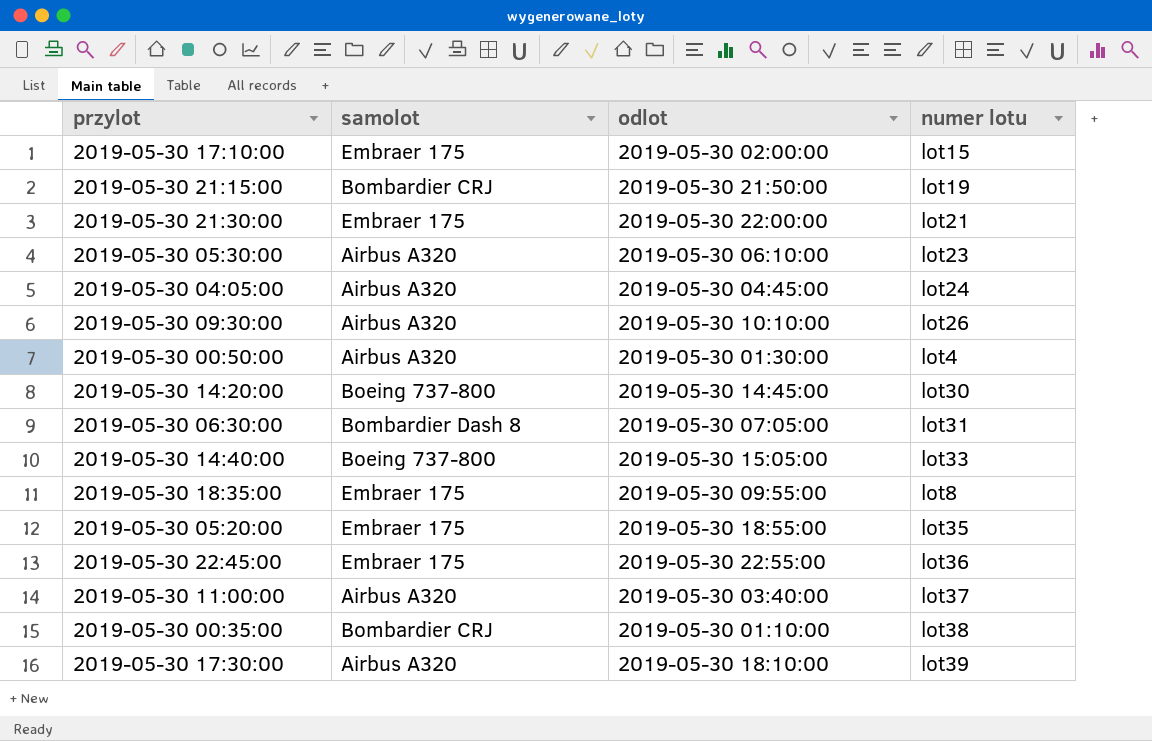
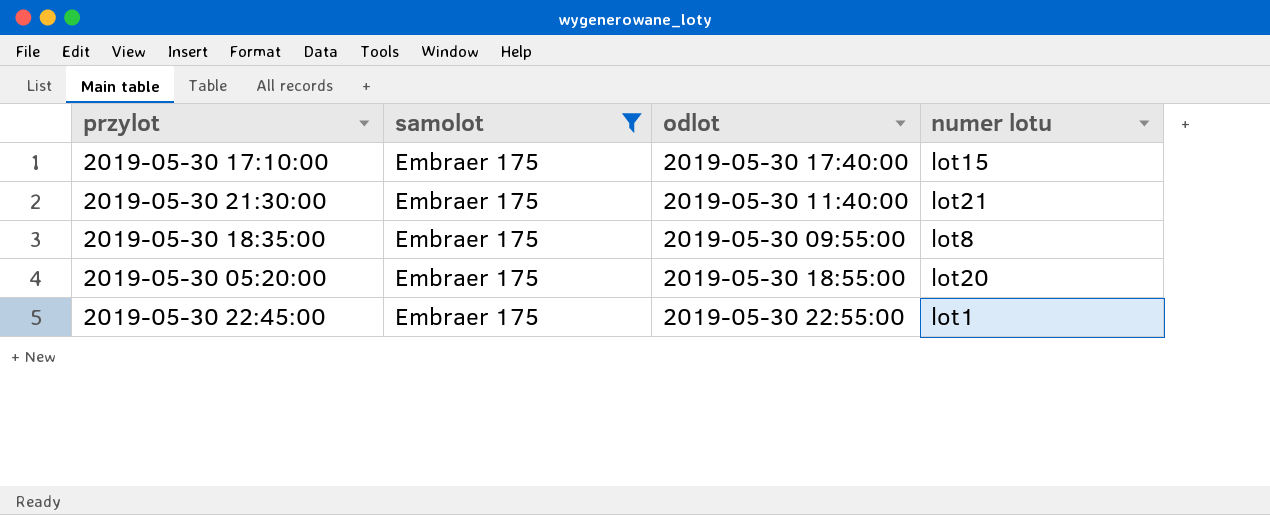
filter: none -> samolot = Embraer 175
2019-05-30 17:10:00 | odlot: 2019-05-30 02:00:00 -> 2019-05-30 17:40:00
2019-05-30 21:30:00 | odlot: 2019-05-30 22:00:00 -> 2019-05-30 11:40:00
2019-05-30 05:20:00 | numer lotu: lot35 -> lot20
2019-05-30 22:45:00 | numer lotu: lot36 -> lot1

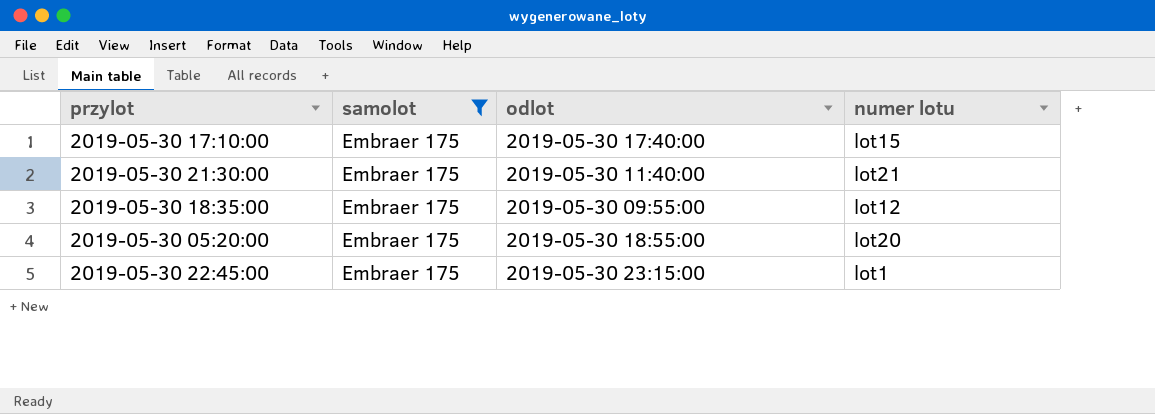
2019-05-30 18:35:00 | numer lotu: lot8 -> lot12
2019-05-30 22:45:00 | odlot: 2019-05-30 22:55:00 -> 2019-05-30 23:15:00

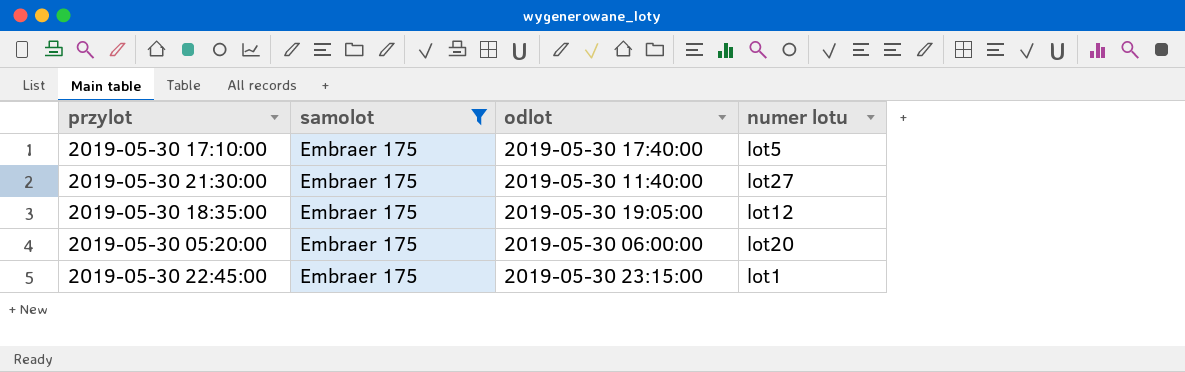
2019-05-30 17:10:00 | numer lotu: lot15 -> lot5
2019-05-30 21:30:00 | numer lotu: lot21 -> lot27
2019-05-30 18:35:00 | odlot: 2019-05-30 09:55:00 -> 2019-05-30 19:05:00
2019-05-30 05:20:00 | odlot: 2019-05-30 18:55:00 -> 2019-05-30 06:00:00

